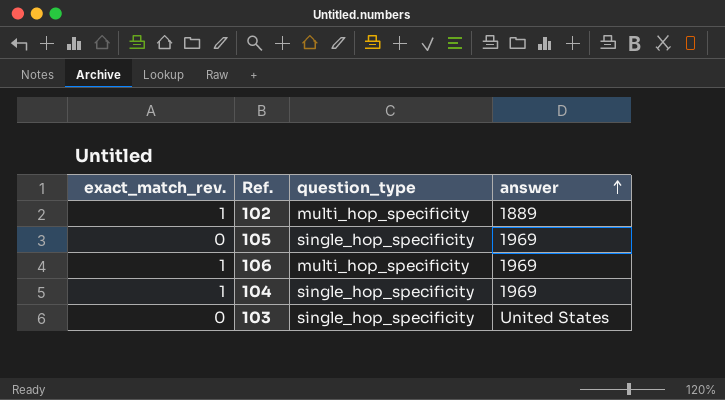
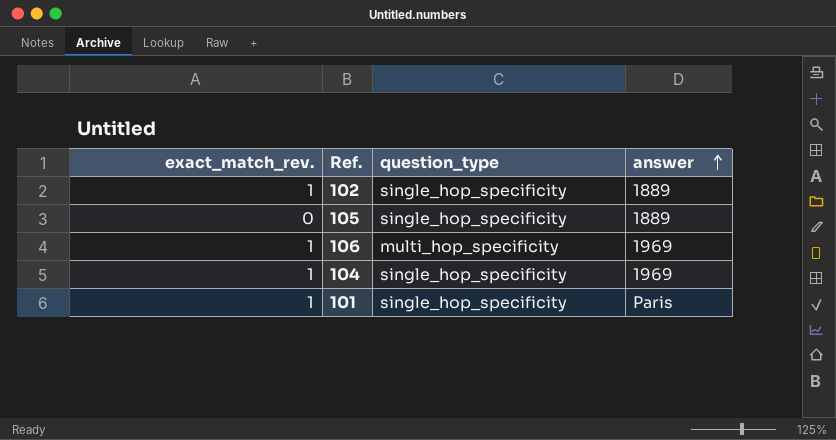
row 103: 0 | single_hop_specificity | United States -> none
102 | question_type: multi_hop_specificity -> single_hop_specificity
105 | answer: 1969 -> 1889
row 101: none -> 1 | single_hop_specificity | Paris

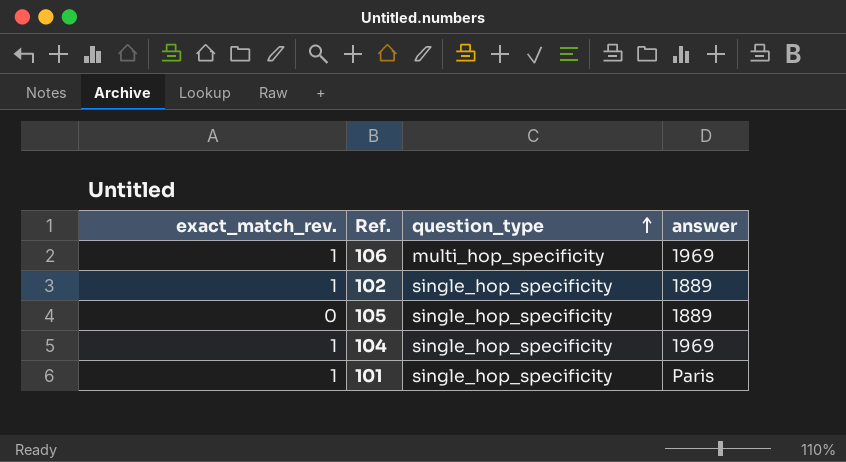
row order: answer ascending -> question_type ascending

